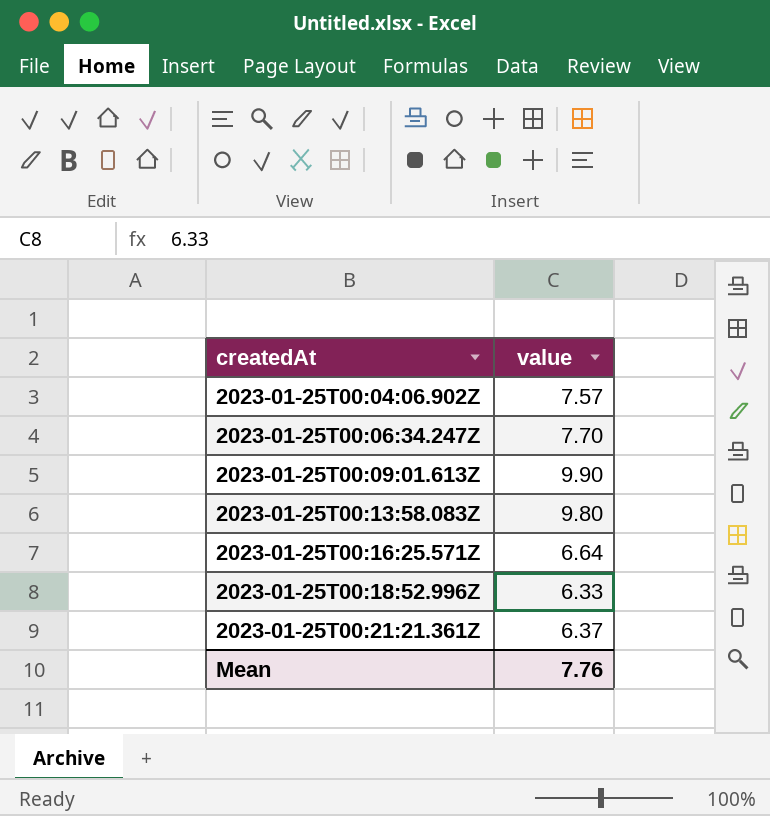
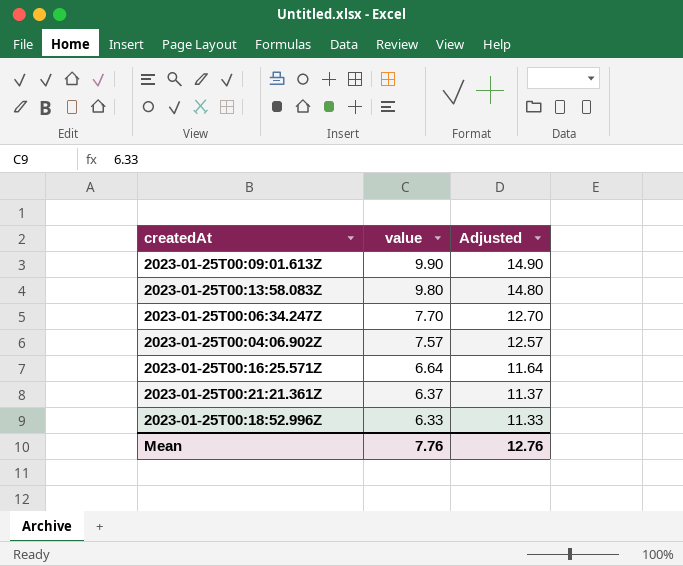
row order: createdAt ascending -> value descending
column Adjusted | formula: none -> [value] + 5

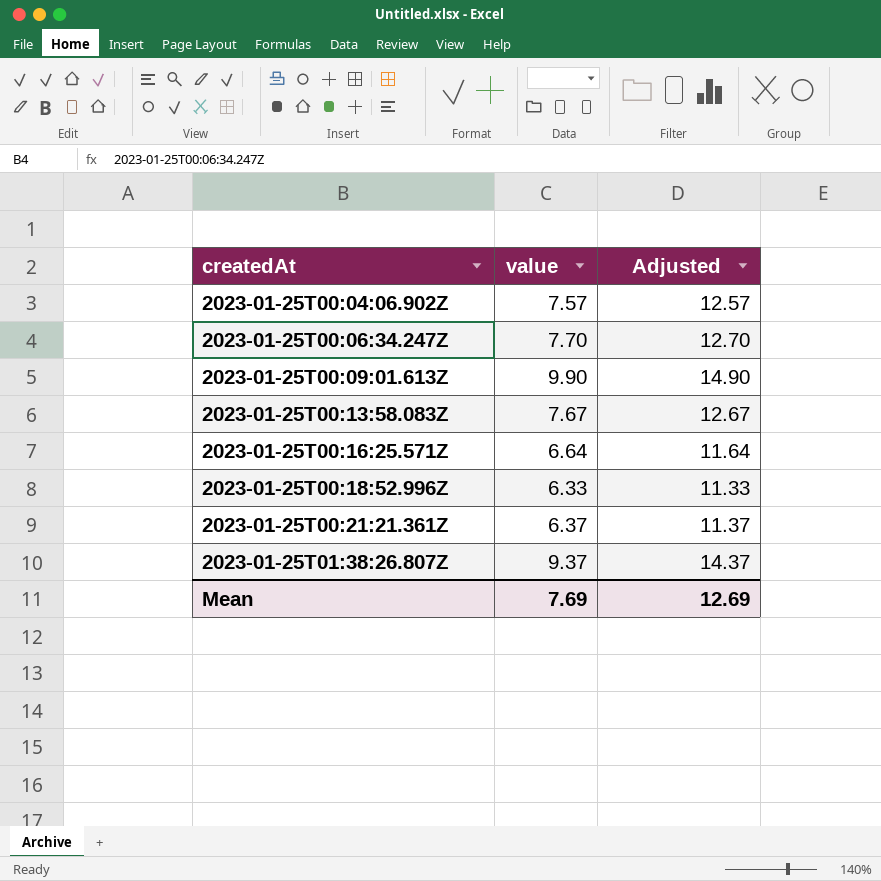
row order: value descending -> createdAt ascending
2023-01-25T00:13:58.083Z | value: 9.80 -> 7.67
2023-01-25T00:13:58.083Z | Adjusted: 14.80 -> 12.67
row 2023-01-25T01:38:26.807Z: none -> 9.37 | 14.37
Mean | value: 7.76 -> 7.69
Mean | Adjusted: 12.76 -> 12.69

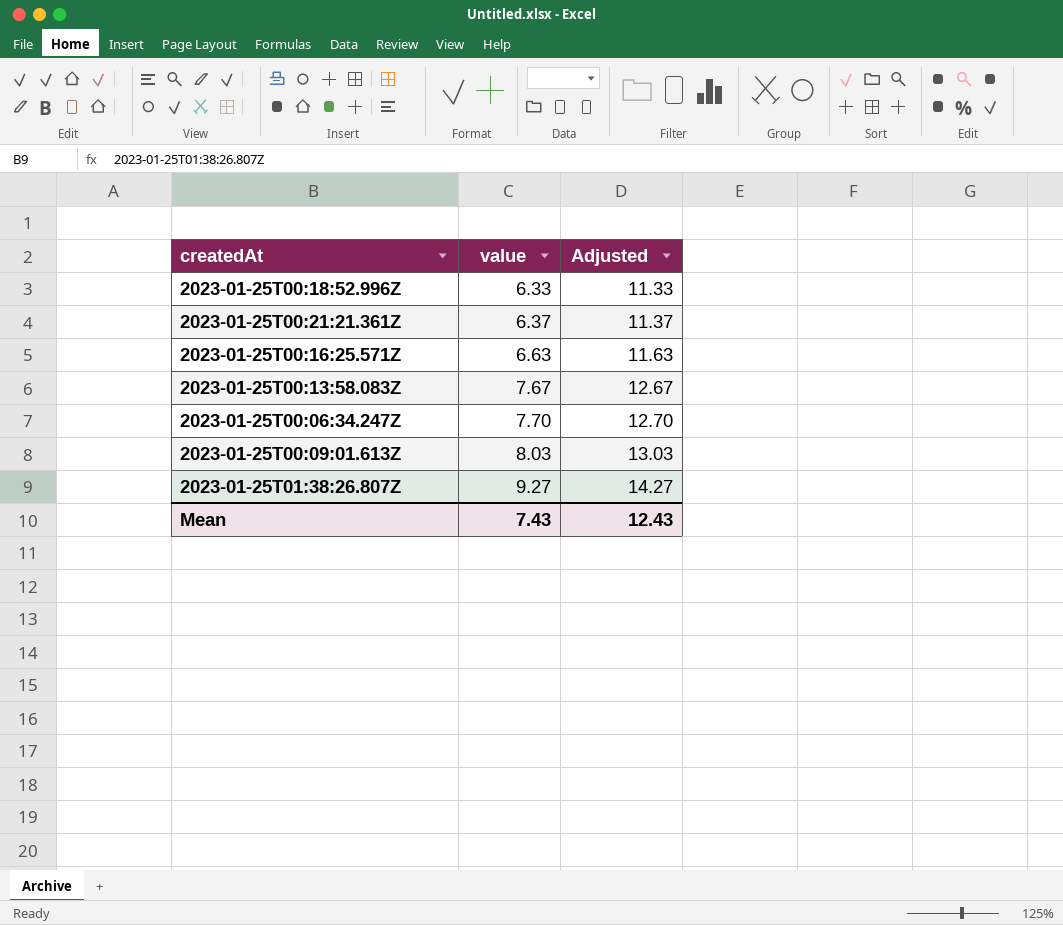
row order: createdAt ascending -> value ascending
row 2023-01-25T00:04:06.902Z: 7.57 | 12.57 -> none
2023-01-25T00:16:25.571Z | value: 6.64 -> 6.63
2023-01-25T00:16:25.571Z | Adjusted: 11.64 -> 11.63
2023-01-25T00:09:01.613Z | value: 9.90 -> 8.03
2023-01-25T00:09:01.613Z | Adjusted: 14.90 -> 13.03
2023-01-25T01:38:26.807Z | value: 9.37 -> 9.27
2023-01-25T01:38:26.807Z | Adjusted: 14.37 -> 14.27
Mean | value: 7.69 -> 7.43
Mean | Adjusted: 12.69 -> 12.43

